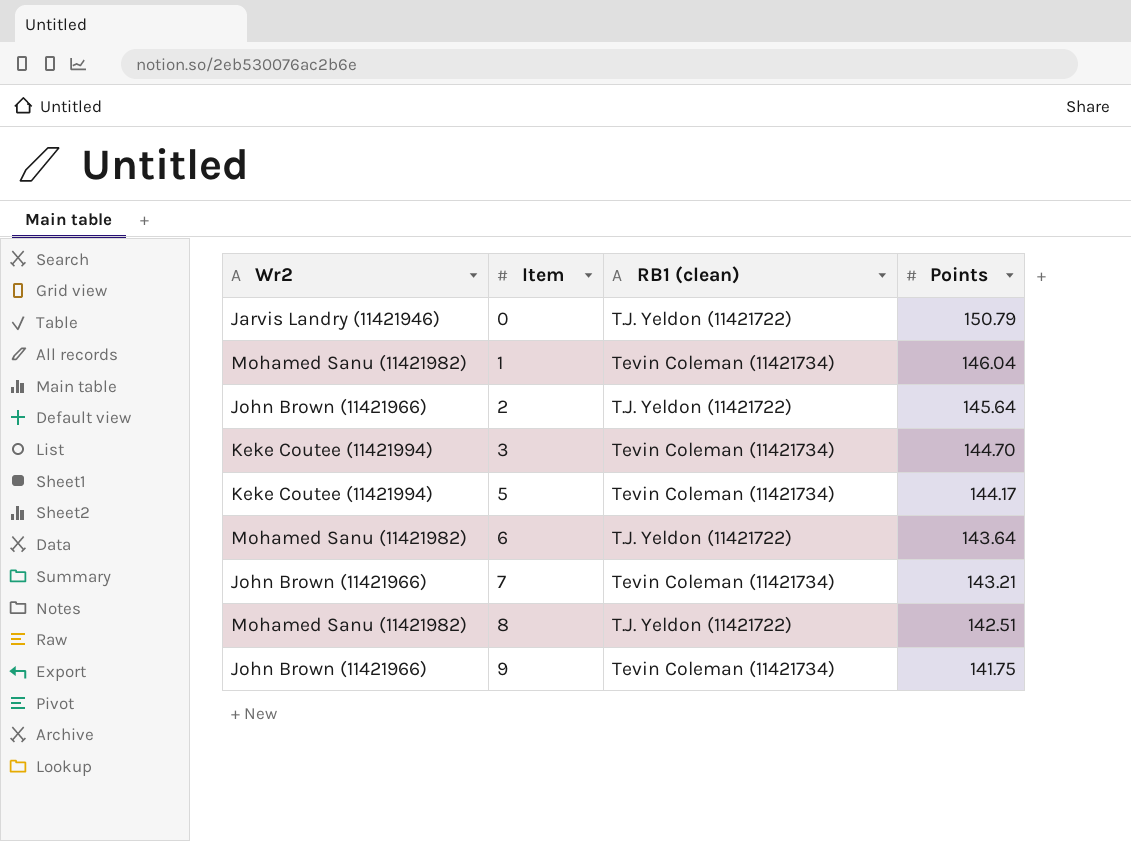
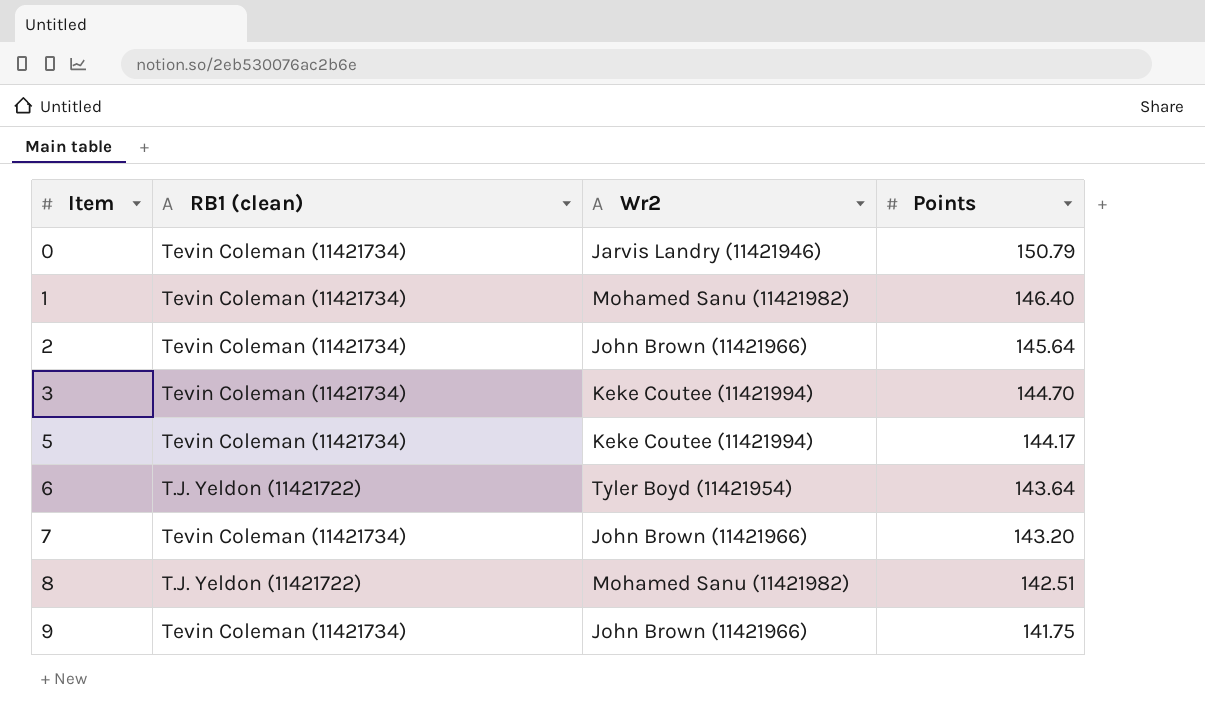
column Wr2 | position: 1 -> 3
0 | RB1 (clean): T.J. Yeldon (11421722) -> Tevin Coleman (11421734)
1 | Points: 146.04 -> 146.40
2 | RB1 (clean): T.J. Yeldon (11421722) -> Tevin Coleman (11421734)
6 | Wr2: Mohamed Sanu (11421982) -> Tyler Boyd (11421954)
7 | Points: 143.21 -> 143.20

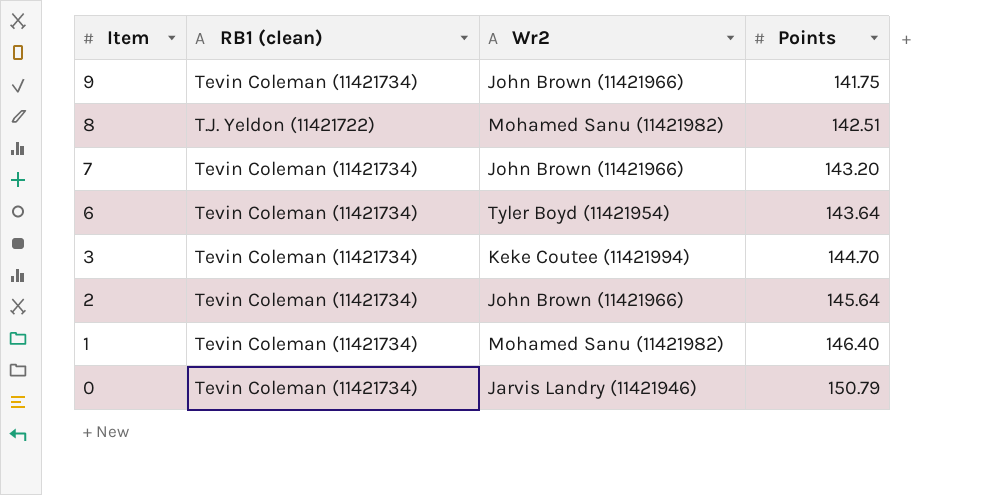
row order: Item ascending -> Item descending
row 5: Tevin Coleman (11421734) | Keke Coutee (11421994) | 144.17 -> none
6 | RB1 (clean): T.J. Yeldon (11421722) -> Tevin Coleman (11421734)

